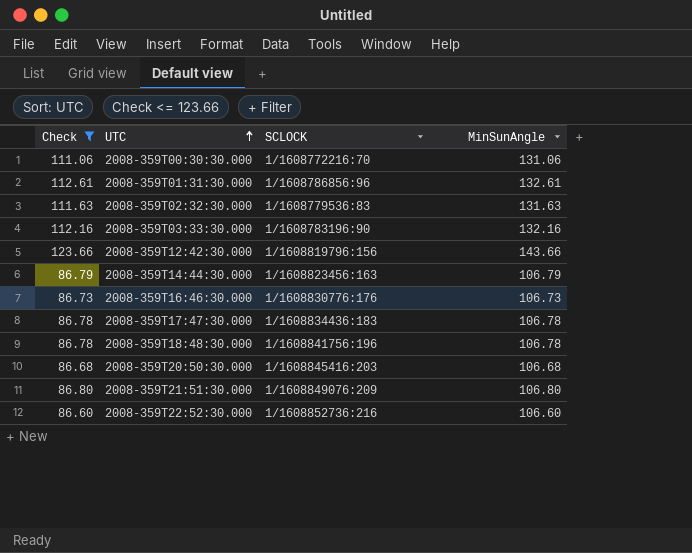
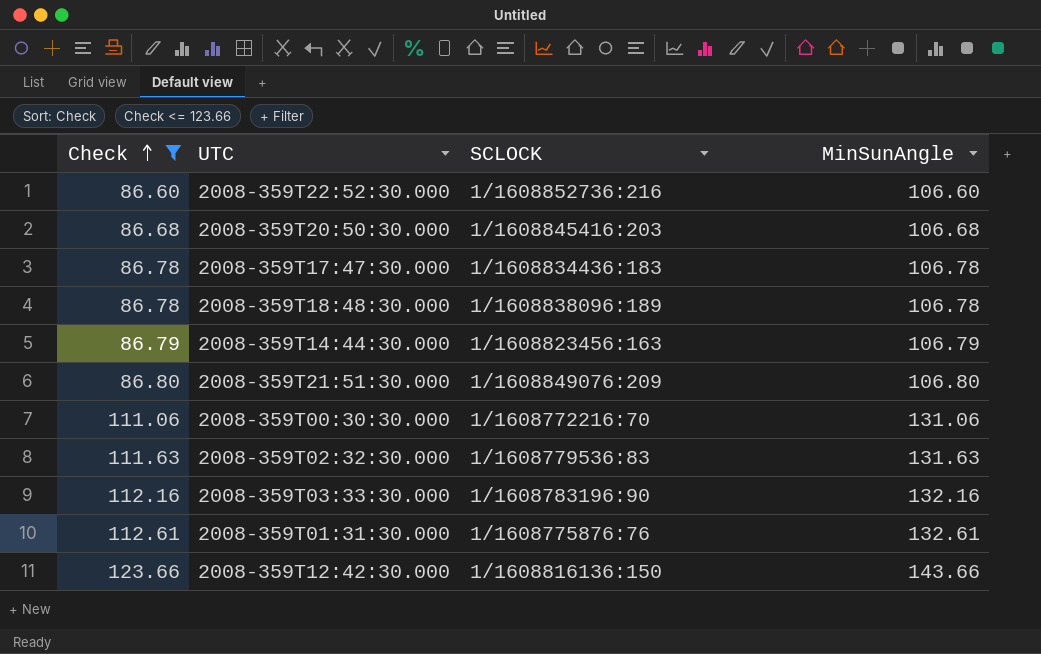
row order: UTC ascending -> Check ascending
row 2008-359T16:46:30.000: 86.73 | 1/1608830776:176 | 106.73 -> none
2008-359T18:48:30.000 | SCLOCK: 1/1608841756:196 -> 1/1608838096:189
2008-359T01:31:30.000 | SCLOCK: 1/1608786856:96 -> 1/1608775876:76
2008-359T12:42:30.000 | SCLOCK: 1/1608819796:156 -> 1/1608816136:150

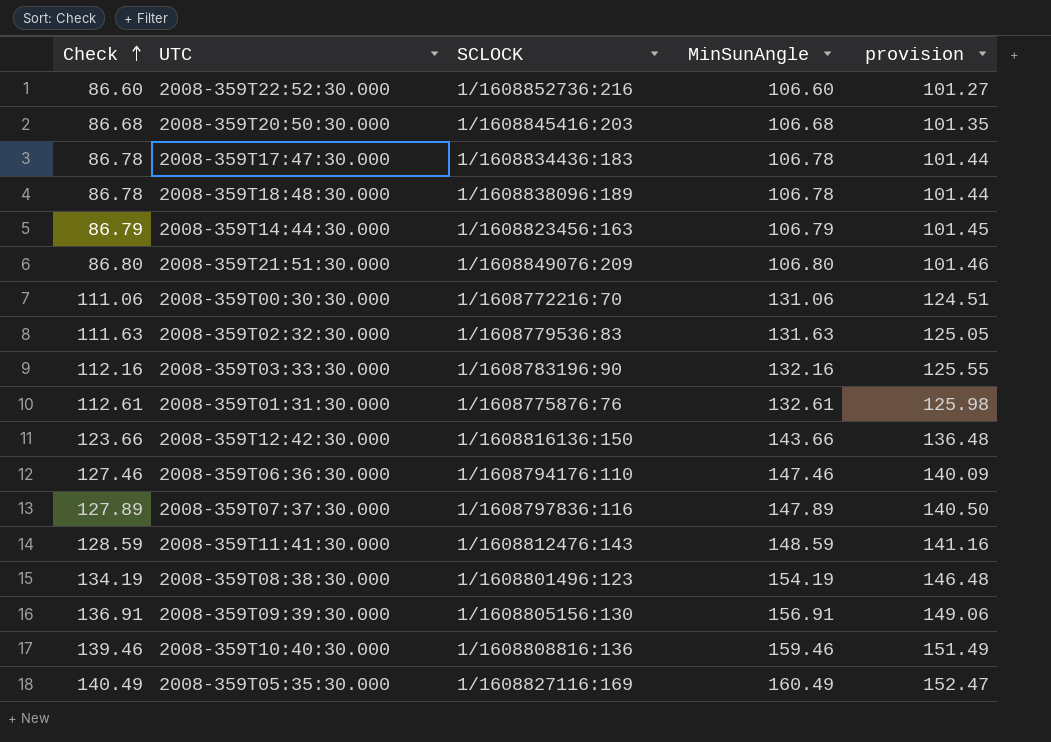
filter: Check <= 123.66 -> none
column provision | formula: none -> [MinSunAngle] * 0.95

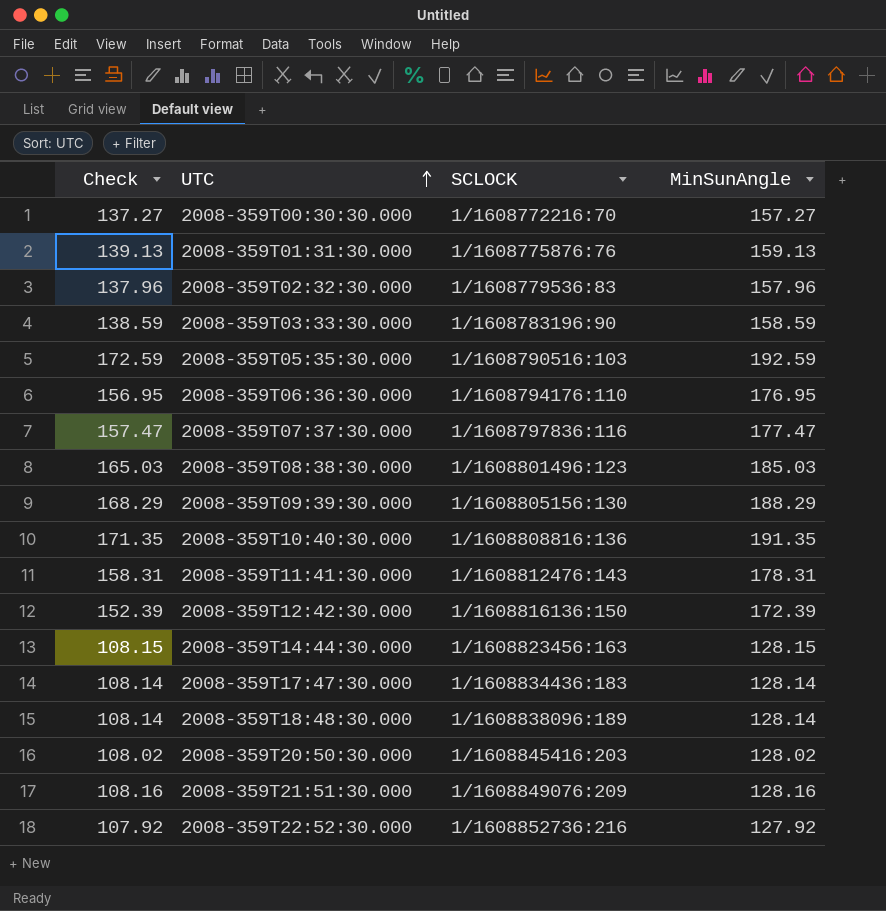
row order: Check ascending -> UTC ascending
column provision | formula: [MinSunAngle] * 0.95 -> none
2008-359T00:30:30.000 | Check: 111.06 -> 137.27
2008-359T00:30:30.000 | MinSunAngle: 131.06 -> 157.27
2008-359T01:31:30.000 | Check: 112.61 -> 139.13
2008-359T01:31:30.000 | MinSunAngle: 132.61 -> 159.13
2008-359T02:32:30.000 | Check: 111.63 -> 137.96
2008-359T02:32:30.000 | MinSunAngle: 131.63 -> 157.96
2008-359T03:33:30.000 | Check: 112.16 -> 138.59
2008-359T03:33:30.000 | MinSunAngle: 132.16 -> 158.59
2008-359T05:35:30.000 | Check: 140.49 -> 172.59
2008-359T05:35:30.000 | SCLOCK: 1/1608827116:169 -> 1/1608790516:103
2008-359T05:35:30.000 | MinSunAngle: 160.49 -> 192.59
2008-359T06:36:30.000 | Check: 127.46 -> 156.95
2008-359T06:36:30.000 | MinSunAngle: 147.46 -> 176.95
2008-359T07:37:30.000 | Check: 127.89 -> 157.47
2008-359T07:37:30.000 | MinSunAngle: 147.89 -> 177.47
2008-359T08:38:30.000 | Check: 134.19 -> 165.03
2008-359T08:38:30.000 | MinSunAngle: 154.19 -> 185.03
2008-359T09:39:30.000 | Check: 136.91 -> 168.29
2008-359T09:39:30.000 | MinSunAngle: 156.91 -> 188.29
2008-359T10:40:30.000 | Check: 139.46 -> 171.35
2008-359T10:40:30.000 | MinSunAngle: 159.46 -> 191.35
2008-359T11:41:30.000 | Check: 128.59 -> 158.31
2008-359T11:41:30.000 | MinSunAngle: 148.59 -> 178.31
2008-359T12:42:30.000 | Check: 123.66 -> 152.39
2008-359T12:42:30.000 | MinSunAngle: 143.66 -> 172.39
2008-359T14:44:30.000 | Check: 86.79 -> 108.15
2008-359T14:44:30.000 | MinSunAngle: 106.79 -> 128.15
2008-359T17:47:30.000 | Check: 86.78 -> 108.14
2008-359T17:47:30.000 | MinSunAngle: 106.78 -> 128.14
2008-359T18:48:30.000 | Check: 86.78 -> 108.14
2008-359T18:48:30.000 | MinSunAngle: 106.78 -> 128.14
2008-359T20:50:30.000 | Check: 86.68 -> 108.02
2008-359T20:50:30.000 | MinSunAngle: 106.68 -> 128.02
2008-359T21:51:30.000 | Check: 86.80 -> 108.16
2008-359T21:51:30.000 | MinSunAngle: 106.80 -> 128.16
2008-359T22:52:30.000 | Check: 86.60 -> 107.92
2008-359T22:52:30.000 | MinSunAngle: 106.60 -> 127.92

